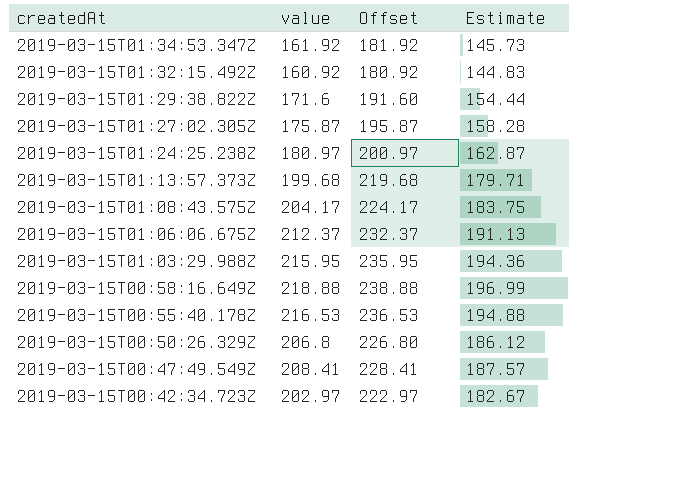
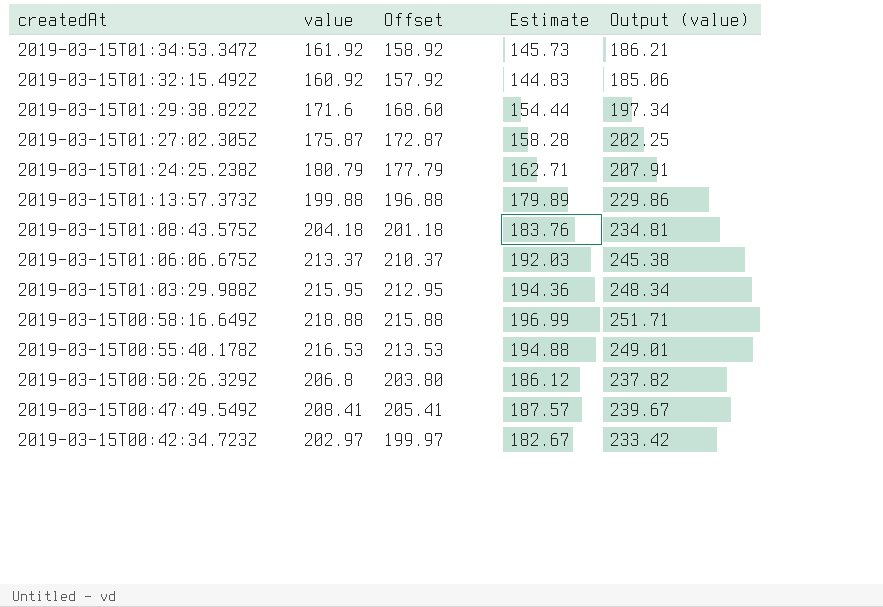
column Offset | formula: [value] + 20 -> [value] - 3
column Output (value) | formula: none -> [value] * 1.15
2019-03-15T01:24:25.238Z | value: 180.97 -> 180.79
2019-03-15T01:24:25.238Z | Estimate: 162.87 -> 162.71
2019-03-15T01:13:57.373Z | value: 199.68 -> 199.88
2019-03-15T01:13:57.373Z | Estimate: 179.71 -> 179.89
2019-03-15T01:08:43.575Z | value: 204.17 -> 204.18
2019-03-15T01:08:43.575Z | Estimate: 183.75 -> 183.76
2019-03-15T01:06:06.675Z | value: 212.37 -> 213.37
2019-03-15T01:06:06.675Z | Estimate: 191.13 -> 192.03

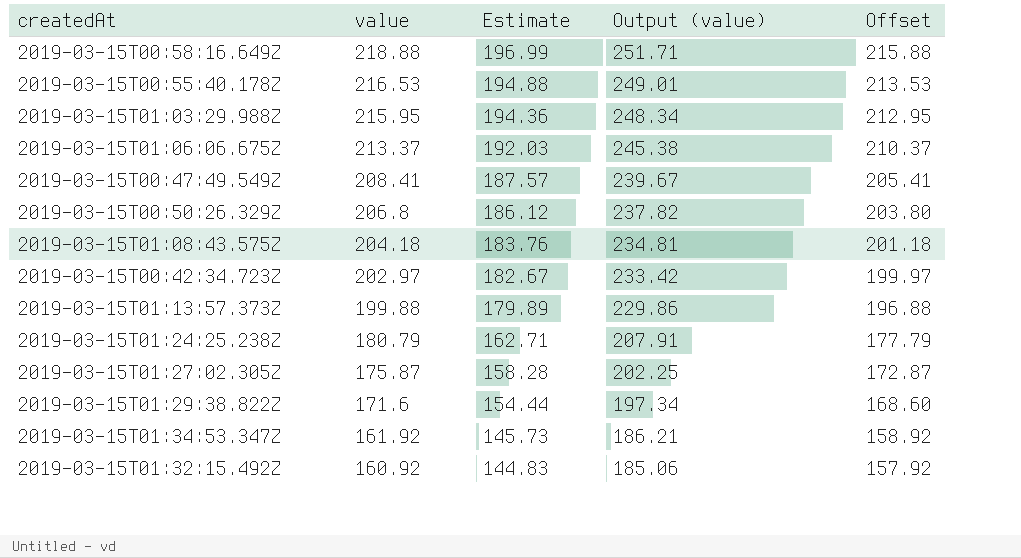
row order: createdAt descending -> value descending
column Offset | position: 3 -> 5

